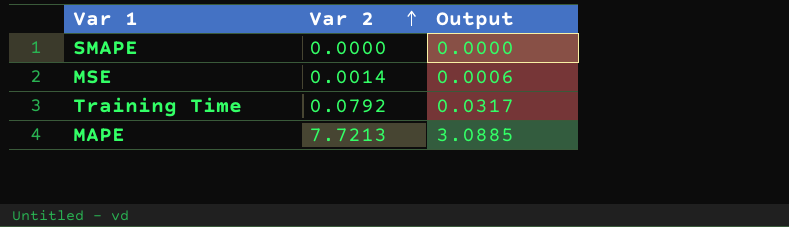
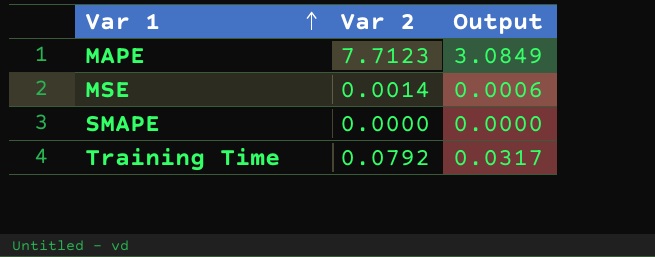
row order: Var 2 ascending -> Var 1 ascending
MAPE | Var 2: 7.7213 -> 7.7123
MAPE | Output: 3.0885 -> 3.0849

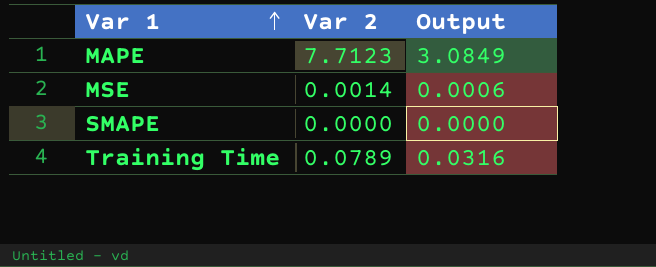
Training Time | Var 2: 0.0792 -> 0.0789
Training Time | Output: 0.0317 -> 0.0316

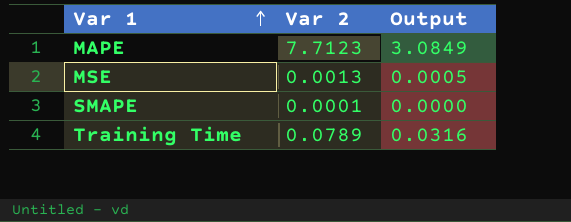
MSE | Var 2: 0.0014 -> 0.0013
MSE | Output: 0.0006 -> 0.0005
SMAPE | Var 2: 0.0000 -> 0.0001

